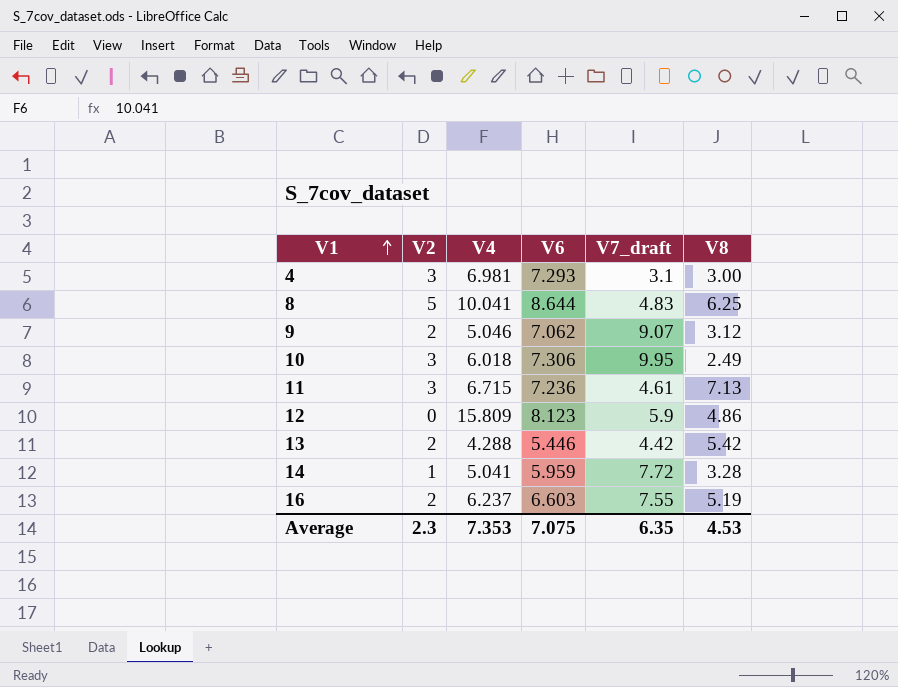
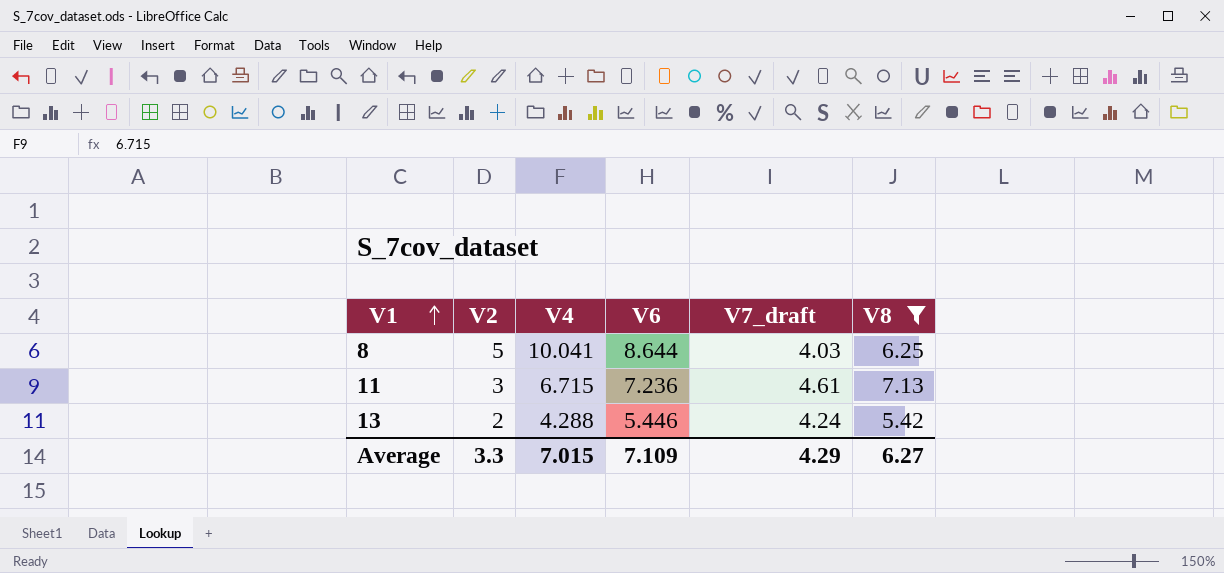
filter: none -> V8 >= 5.42
8 | V7_draft: 4.83 -> 4.03
13 | V7_draft: 4.42 -> 4.24
Average | V2: 2.3 -> 3.3
Average | V4: 7.353 -> 7.015
Average | V6: 7.075 -> 7.109
Average | V7_draft: 6.35 -> 4.29
Average | V8: 4.53 -> 6.27

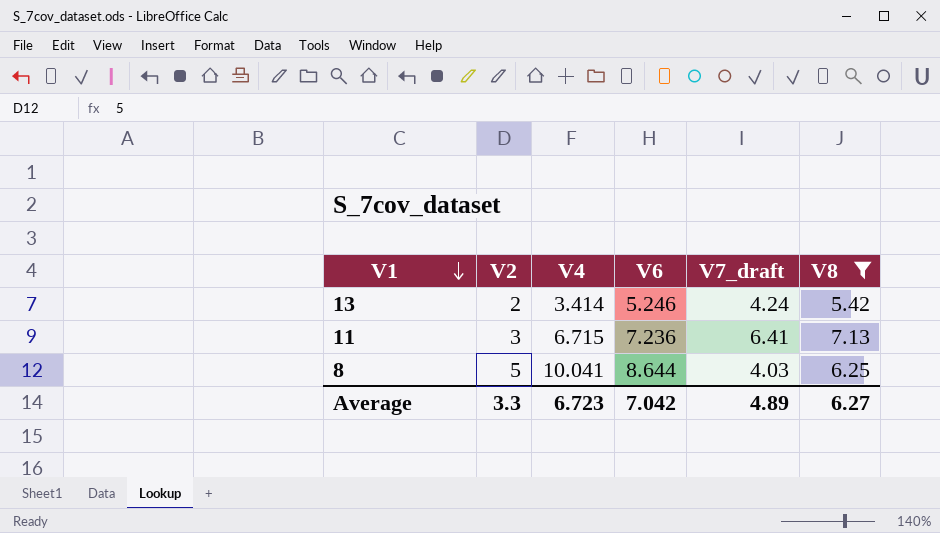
row order: V1 ascending -> V1 descending
13 | V4: 4.288 -> 3.414
13 | V6: 5.446 -> 5.246
11 | V7_draft: 4.61 -> 6.41
Average | V4: 7.015 -> 6.723
Average | V6: 7.109 -> 7.042
Average | V7_draft: 4.29 -> 4.89

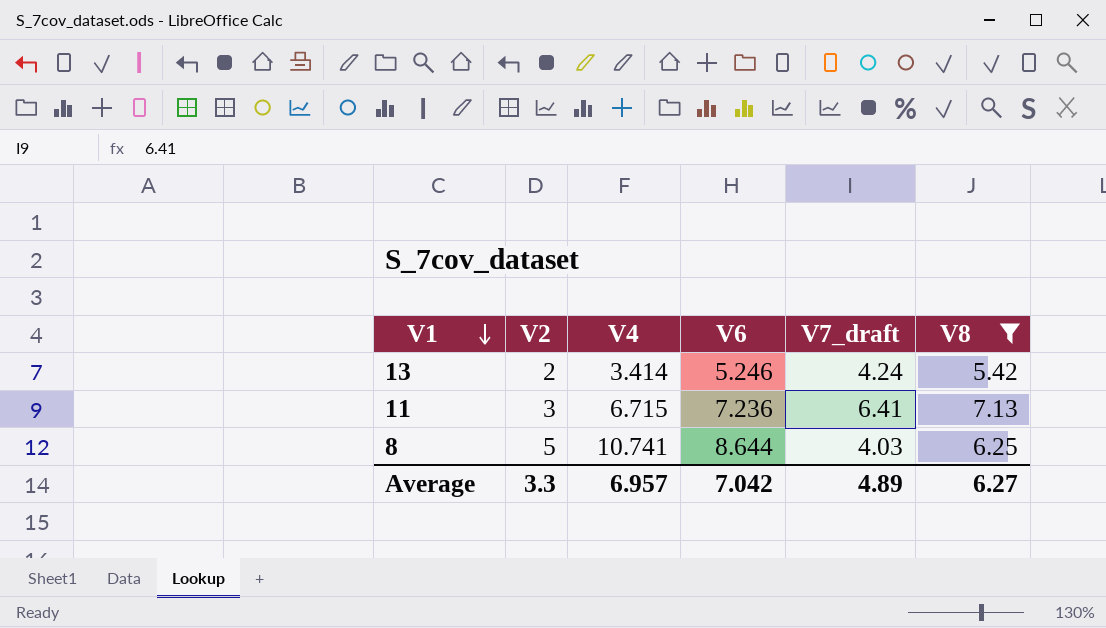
8 | V4: 10.041 -> 10.741
Average | V4: 6.723 -> 6.957

